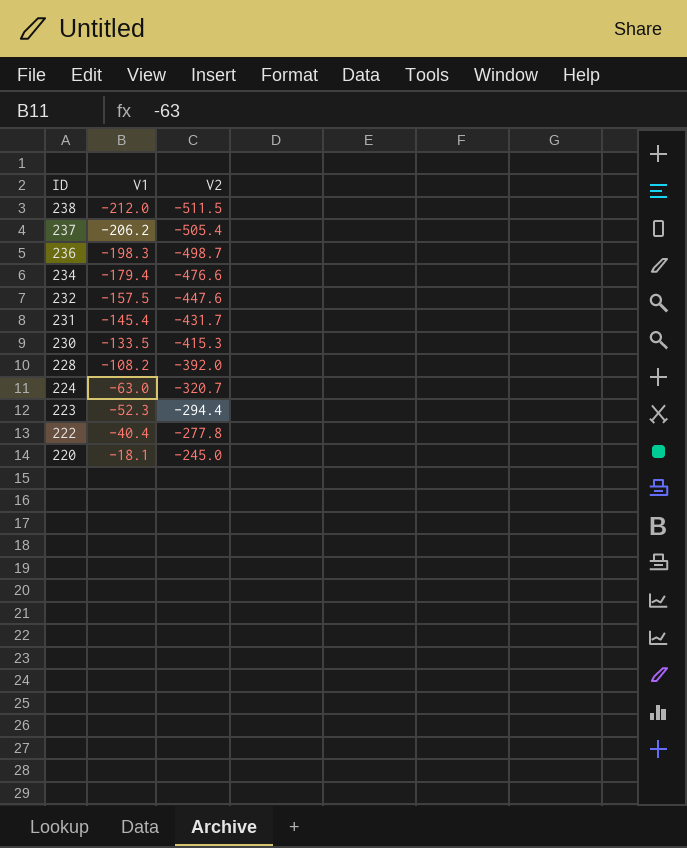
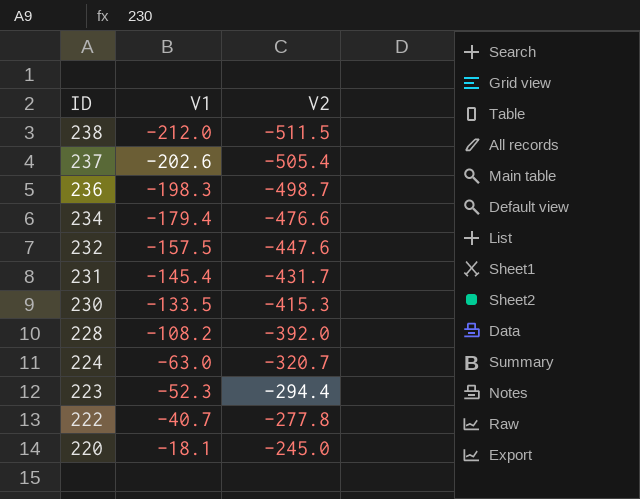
237 | V1: -206.2 -> -202.6
222 | V1: -40.4 -> -40.7

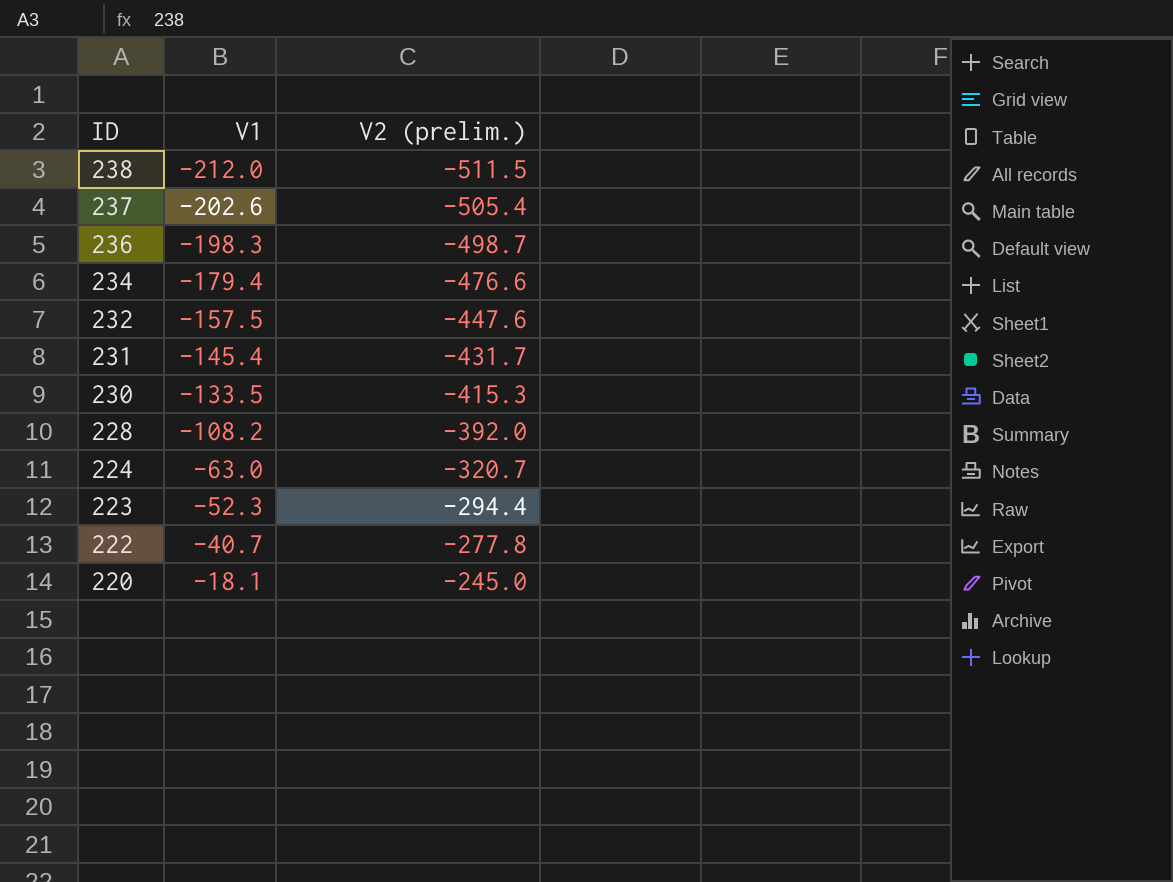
column name: V2 -> V2 (prelim.)

